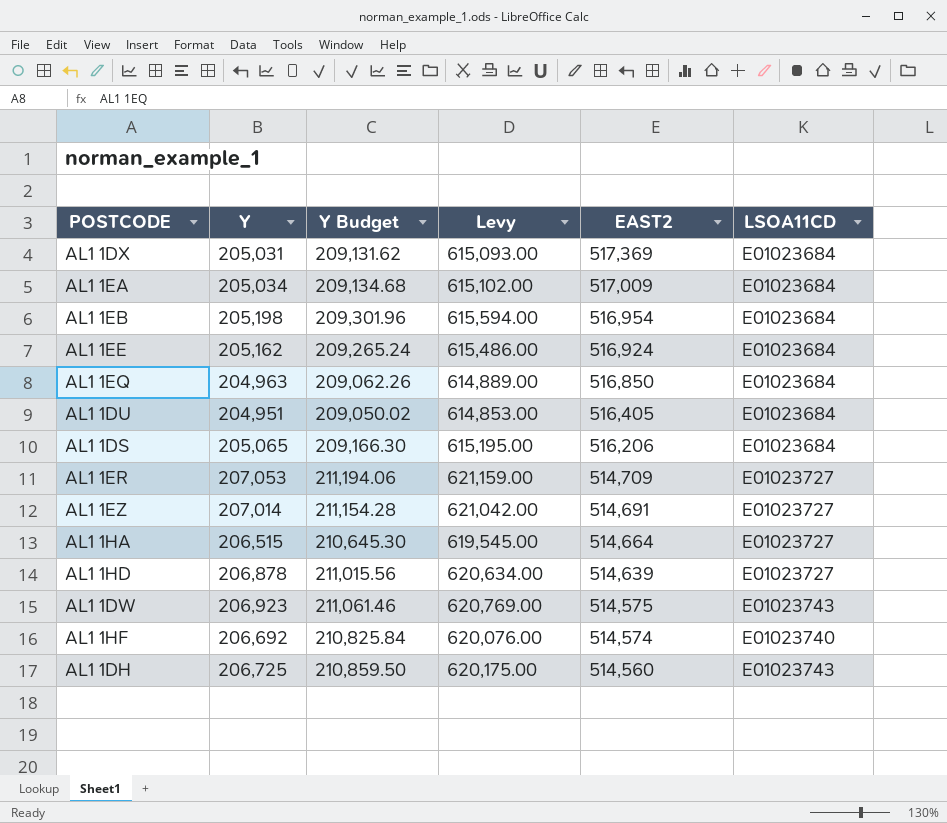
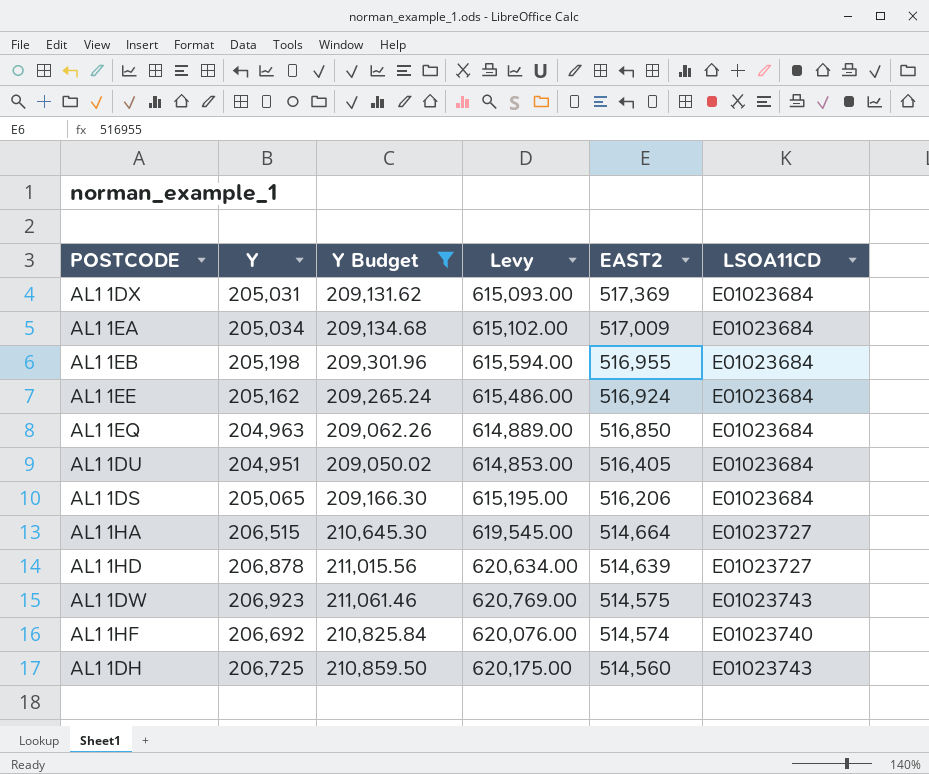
filter: none -> Y Budget <= 211,061.46
AL1 1EB | EAST2: 516,954 -> 516,955

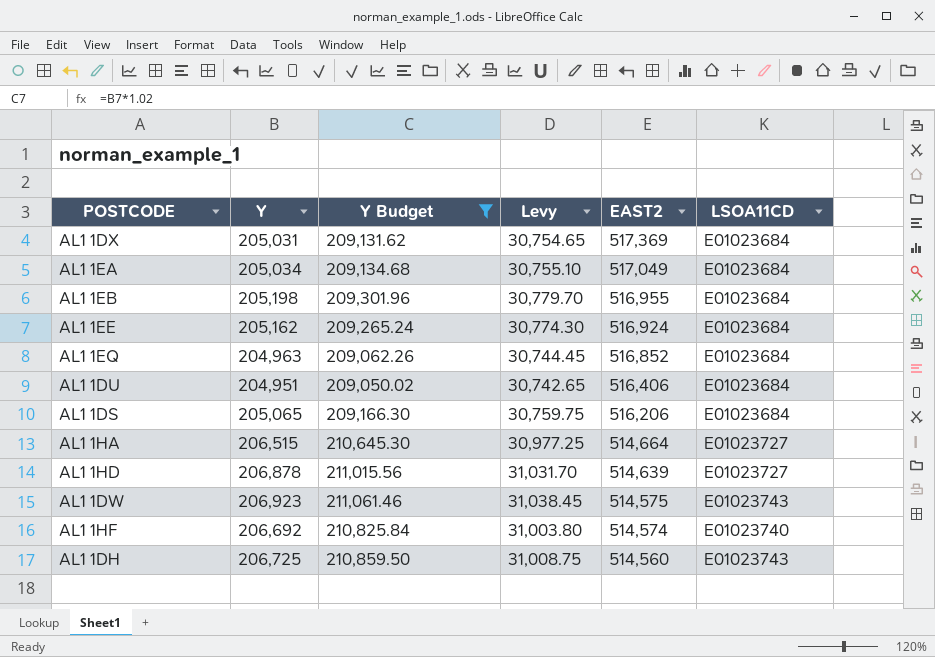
column Levy | formula: [Y] * 3 -> [Y] * 0.15
AL1 1EA | EAST2: 517,009 -> 517,049
AL1 1EQ | EAST2: 516,850 -> 516,852
AL1 1DU | EAST2: 516,405 -> 516,406

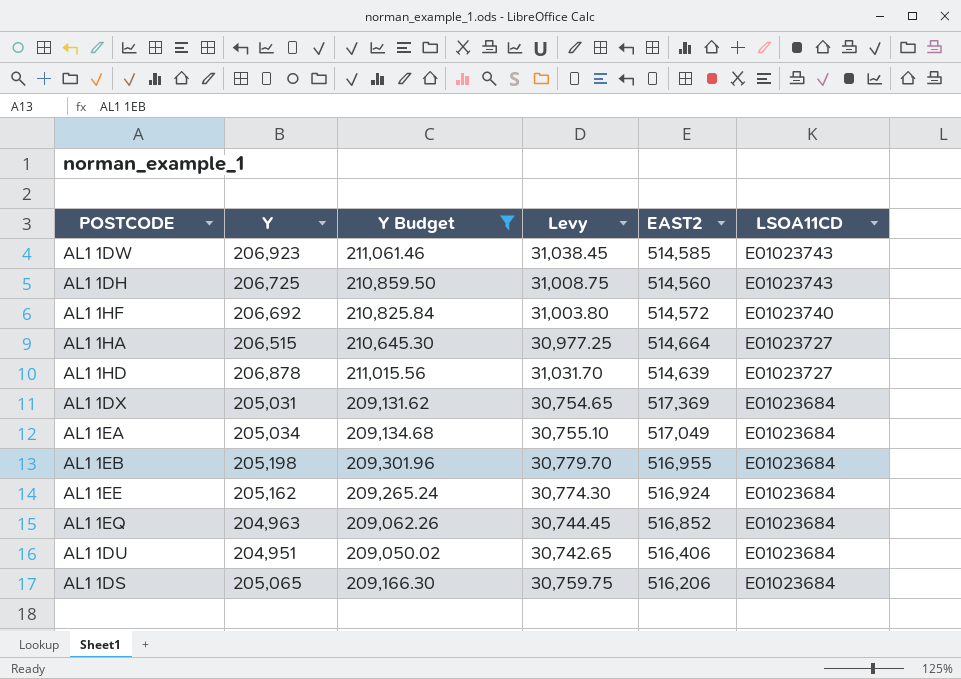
row order: EAST2 descending -> LSOA11CD descending
AL1 1DW | EAST2: 514,575 -> 514,585
AL1 1HF | EAST2: 514,574 -> 514,572

